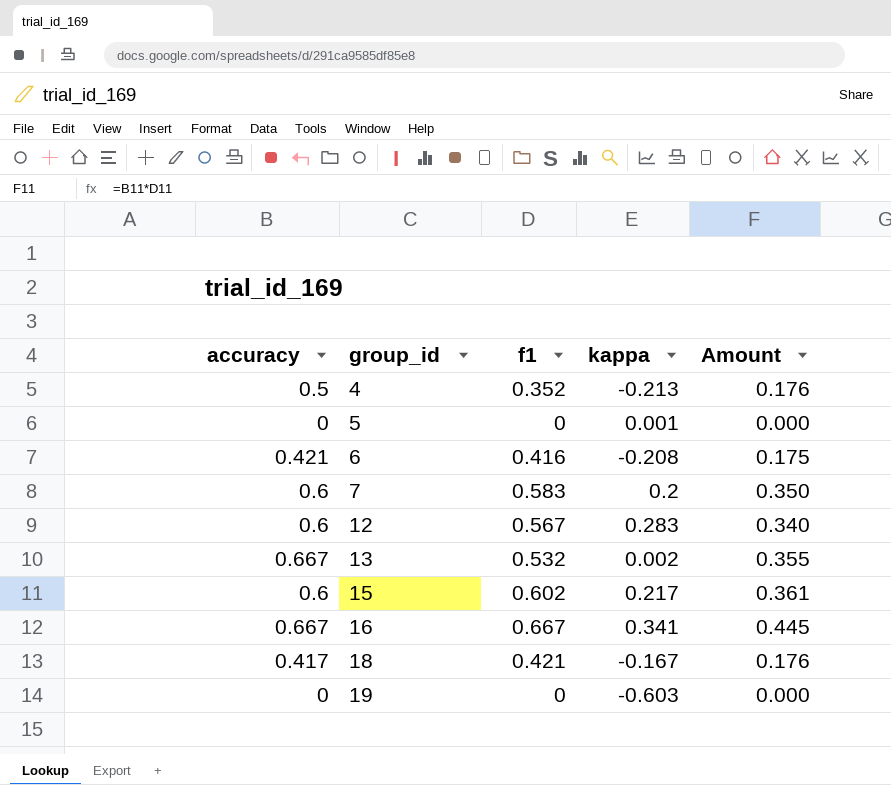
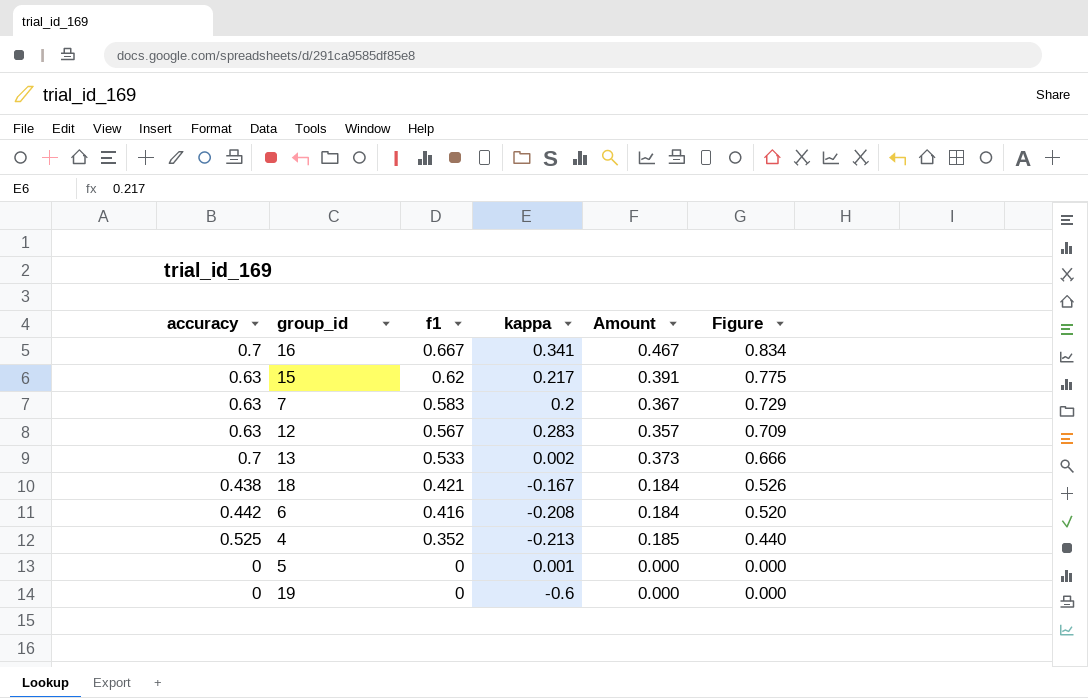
row order: group_id ascending -> f1 descending
column Figure | formula: none -> [f1] * 1.25
16 | accuracy: 0.667 -> 0.7
16 | Amount: 0.445 -> 0.467
15 | accuracy: 0.6 -> 0.63
15 | f1: 0.602 -> 0.62
15 | Amount: 0.361 -> 0.391
7 | accuracy: 0.6 -> 0.63
7 | Amount: 0.350 -> 0.367
12 | accuracy: 0.6 -> 0.63
12 | Amount: 0.340 -> 0.357
13 | accuracy: 0.667 -> 0.7
13 | f1: 0.532 -> 0.533
13 | Amount: 0.355 -> 0.373
18 | accuracy: 0.417 -> 0.438
18 | Amount: 0.176 -> 0.184
6 | accuracy: 0.421 -> 0.442
6 | Amount: 0.175 -> 0.184
4 | accuracy: 0.5 -> 0.525
4 | Amount: 0.176 -> 0.185
19 | kappa: -0.603 -> -0.6

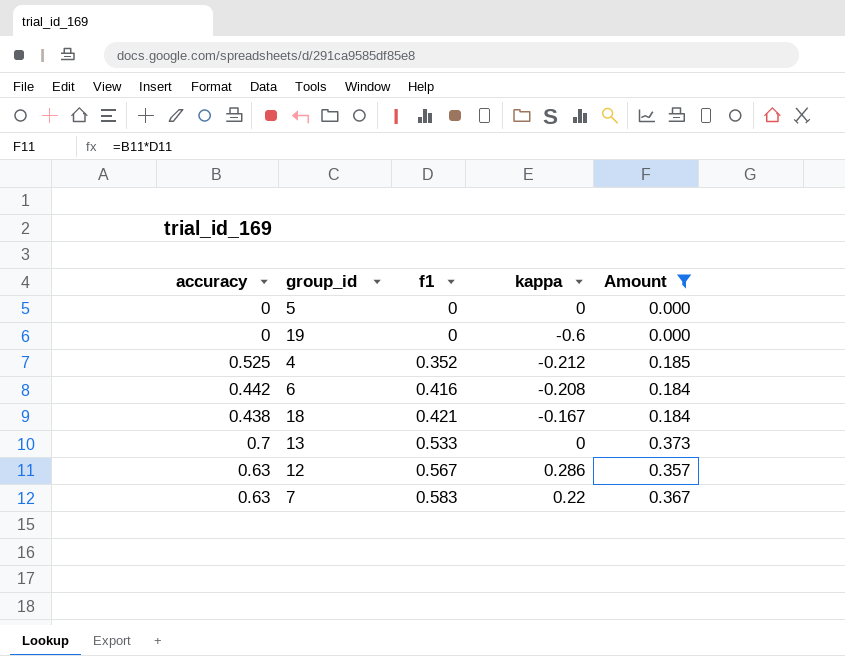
filter: none -> Amount <= 0.373
row order: f1 descending -> f1 ascending
column Figure | formula: [f1] * 1.25 -> none
5 | kappa: 0.001 -> 0
4 | kappa: -0.213 -> -0.212
13 | kappa: 0.002 -> 0
12 | kappa: 0.283 -> 0.286
7 | kappa: 0.2 -> 0.22

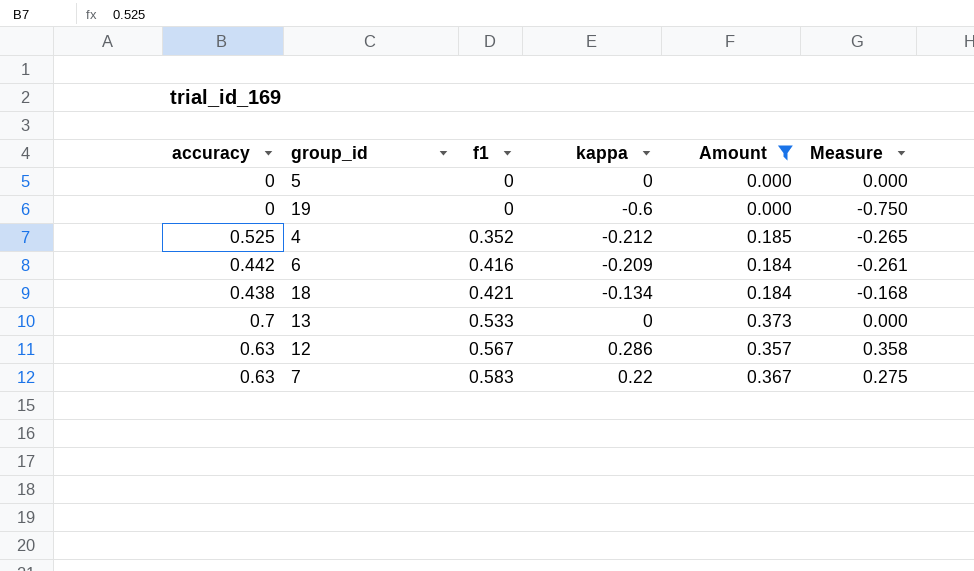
column Measure | formula: none -> [kappa] * 1.25
6 | kappa: -0.208 -> -0.209
18 | kappa: -0.167 -> -0.134

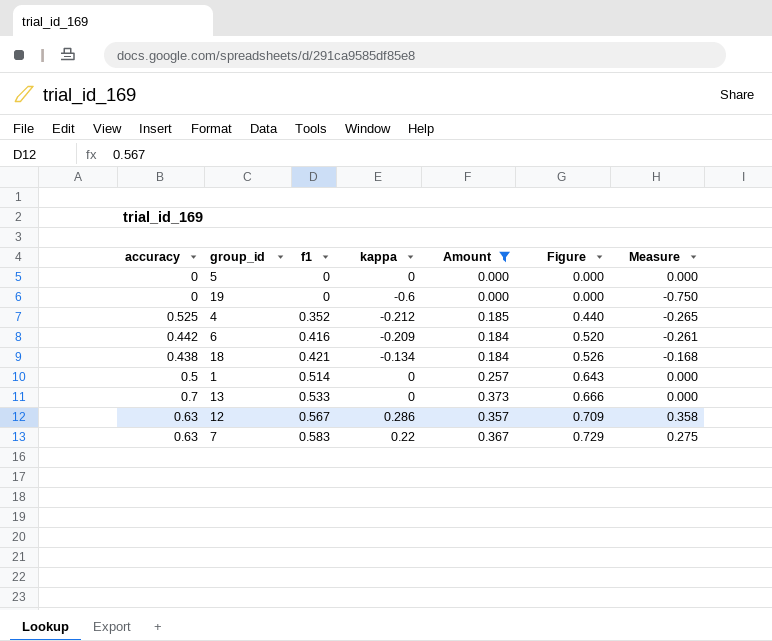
column Figure | formula: none -> [f1] * 1.25
row 1: none -> 0.5 | 0.514 | 0 | 0.257 | 0.643 | 0.000

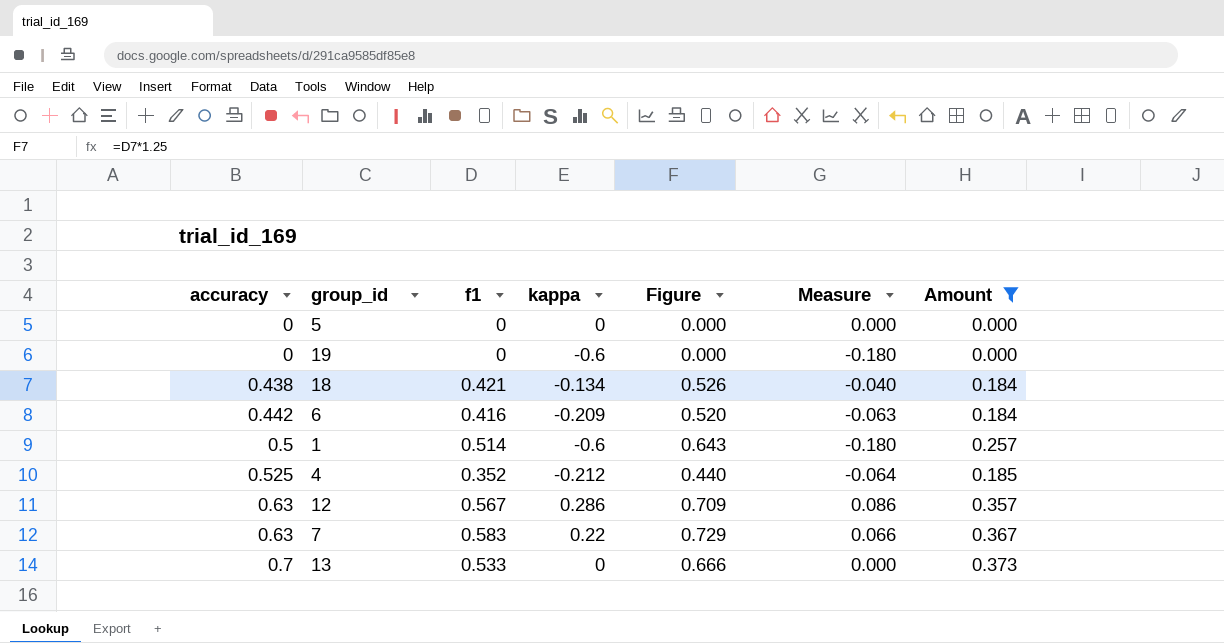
row order: f1 ascending -> accuracy ascending
column Measure | formula: [kappa] * 1.25 -> [kappa] * 0.3
column Amount | position: 5 -> 7
1 | kappa: 0 -> -0.6

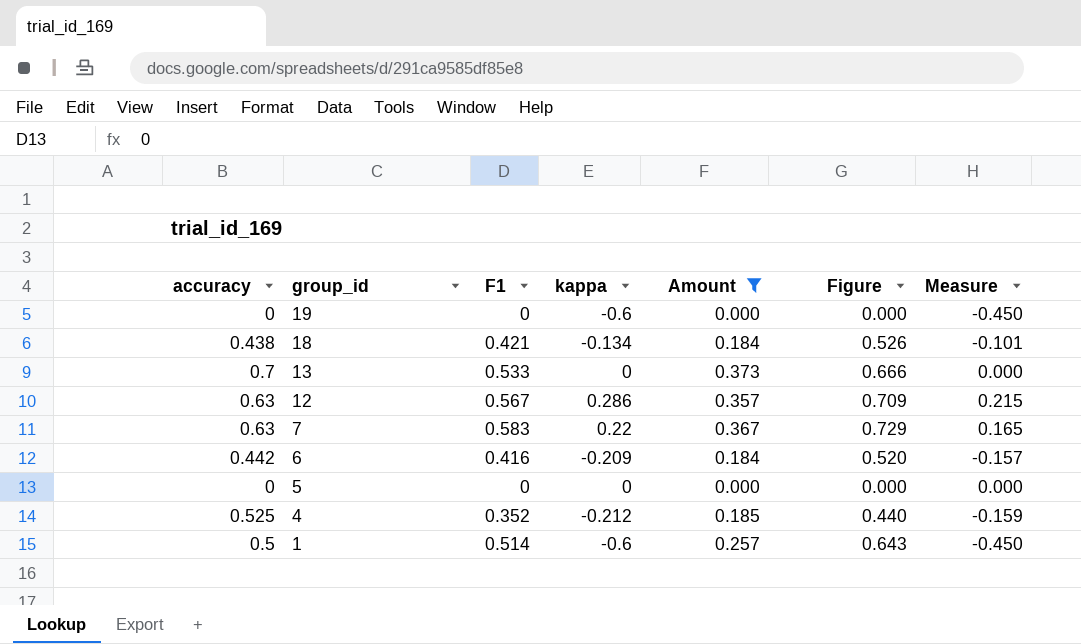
row order: accuracy ascending -> group_id descending
column name: f1 -> F1
column Amount | position: 7 -> 5
column Measure | formula: [kappa] * 0.3 -> [kappa] * 0.75

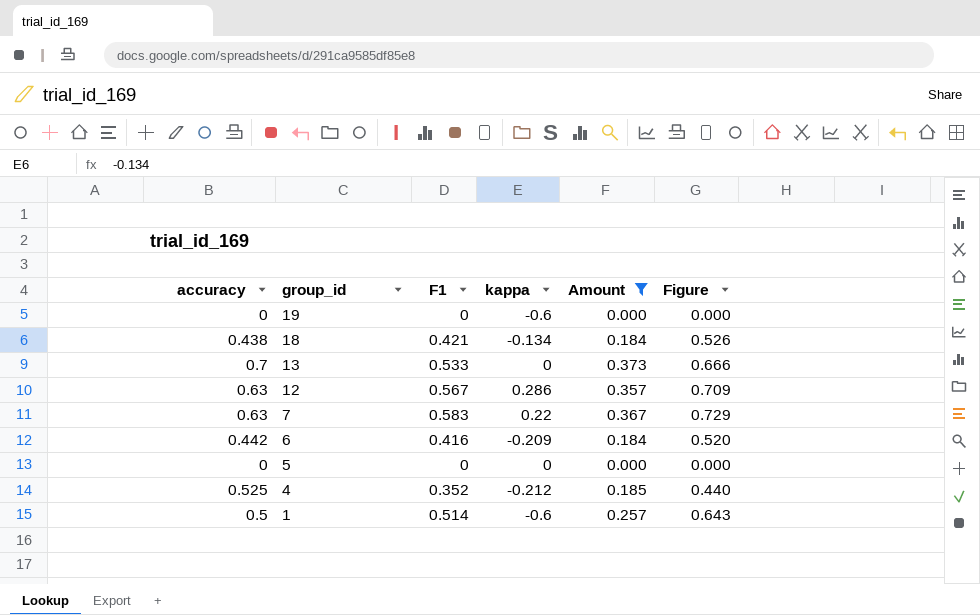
column Measure | formula: [kappa] * 0.75 -> none

